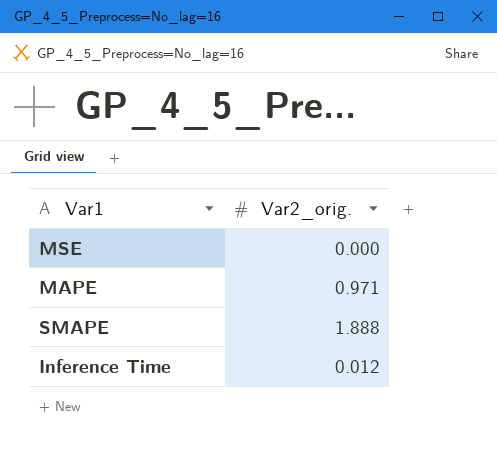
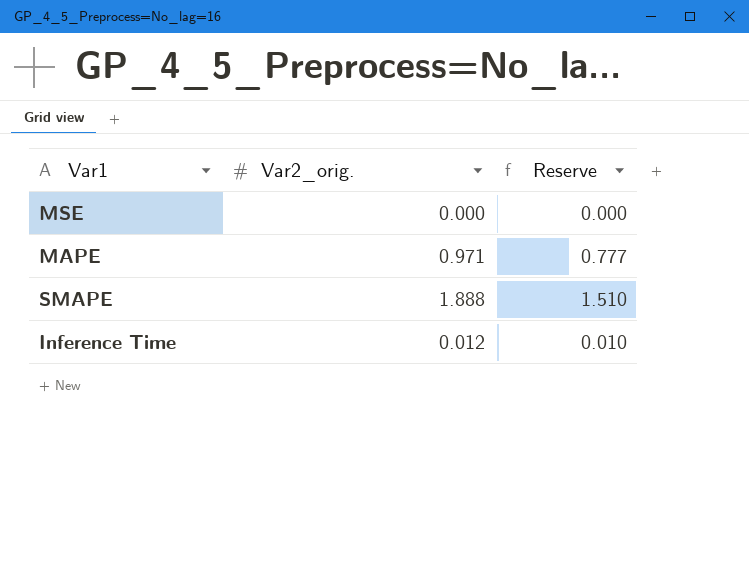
column Reserve | formula: none -> [Var2_orig.] * 0.8

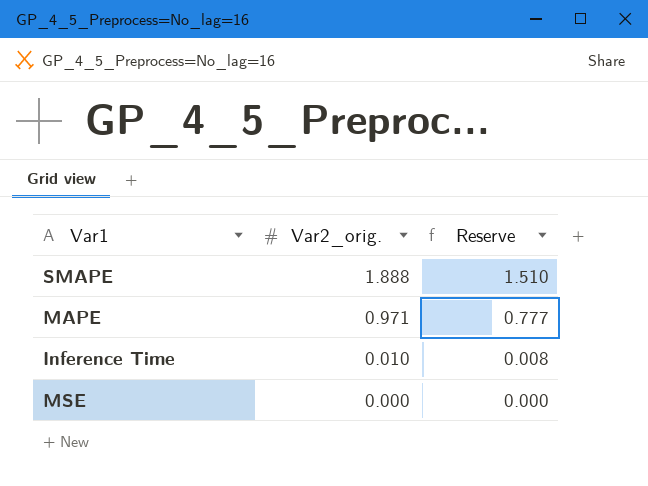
row order: none -> Var2_orig. descending
Inference Time | Var2_orig.: 0.012 -> 0.010
Inference Time | Reserve: 0.010 -> 0.008

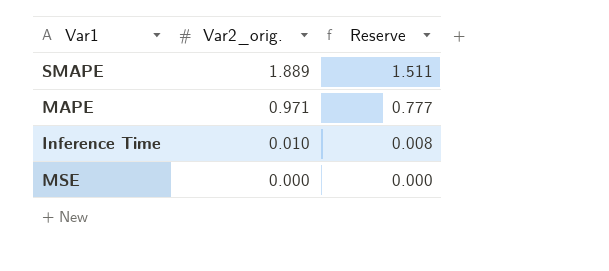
SMAPE | Var2_orig.: 1.888 -> 1.889
SMAPE | Reserve: 1.510 -> 1.511

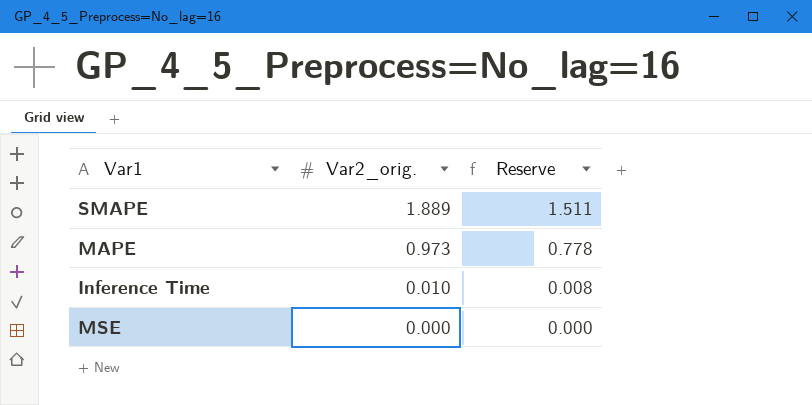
MAPE | Var2_orig.: 0.971 -> 0.973
MAPE | Reserve: 0.777 -> 0.778

